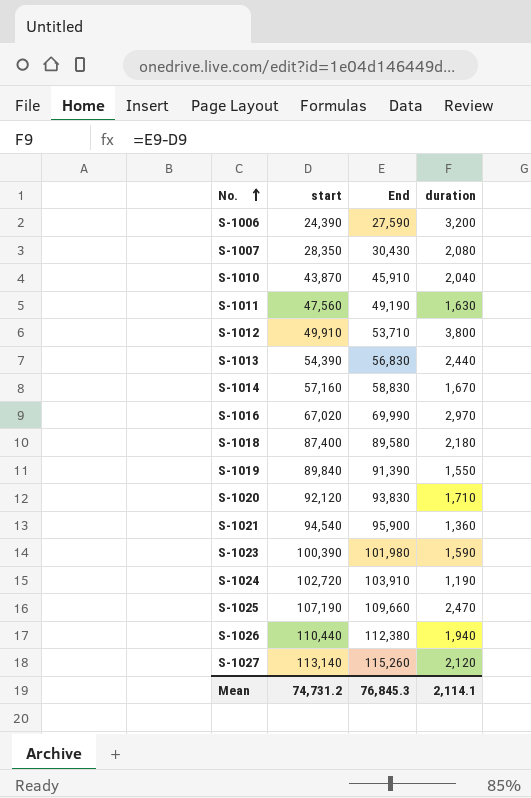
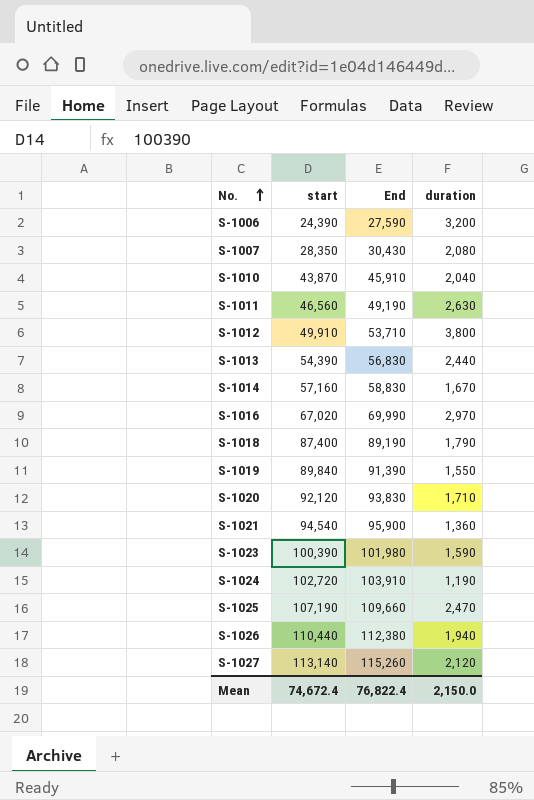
S-1011 | start: 47,560 -> 46,560
S-1011 | duration: 1,630 -> 2,630
S-1018 | End: 89,580 -> 89,190
S-1018 | duration: 2,180 -> 1,790
Mean | start: 74,731.2 -> 74,672.4
Mean | End: 76,845.3 -> 76,822.4
Mean | duration: 2,114.1 -> 2,150.0

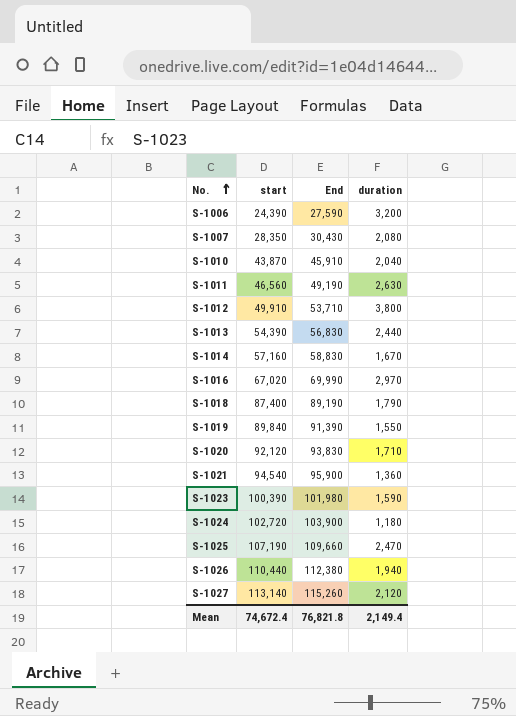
S-1024 | End: 103,910 -> 103,900
S-1024 | duration: 1,190 -> 1,180
Mean | End: 76,822.4 -> 76,821.8
Mean | duration: 2,150.0 -> 2,149.4

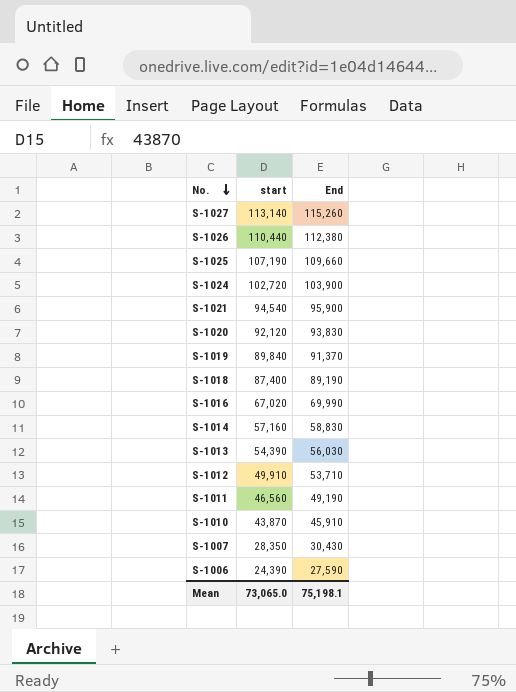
row order: No. ascending -> No. descending
column duration | formula: [End] - [start] -> none
row S-1023: 100,390 | 101,980 | 1,590 -> none
S-1019 | End: 91,390 -> 91,370
S-1013 | End: 56,830 -> 56,030
Mean | start: 74,672.4 -> 73,065.0
Mean | End: 76,821.8 -> 75,198.1

